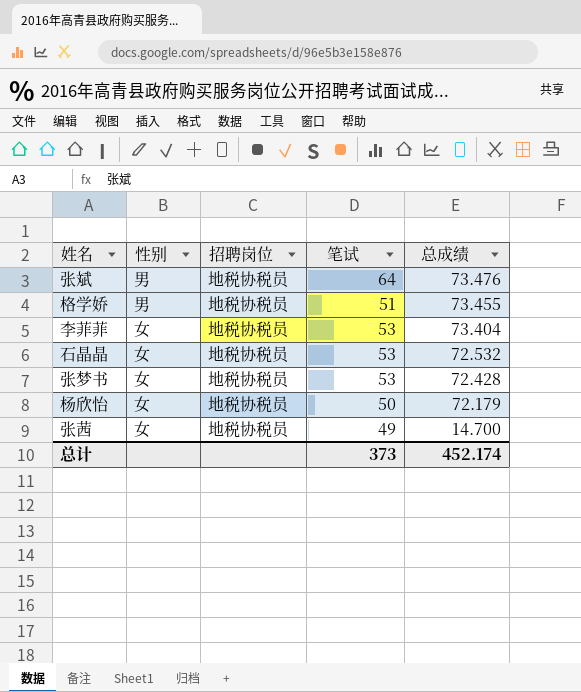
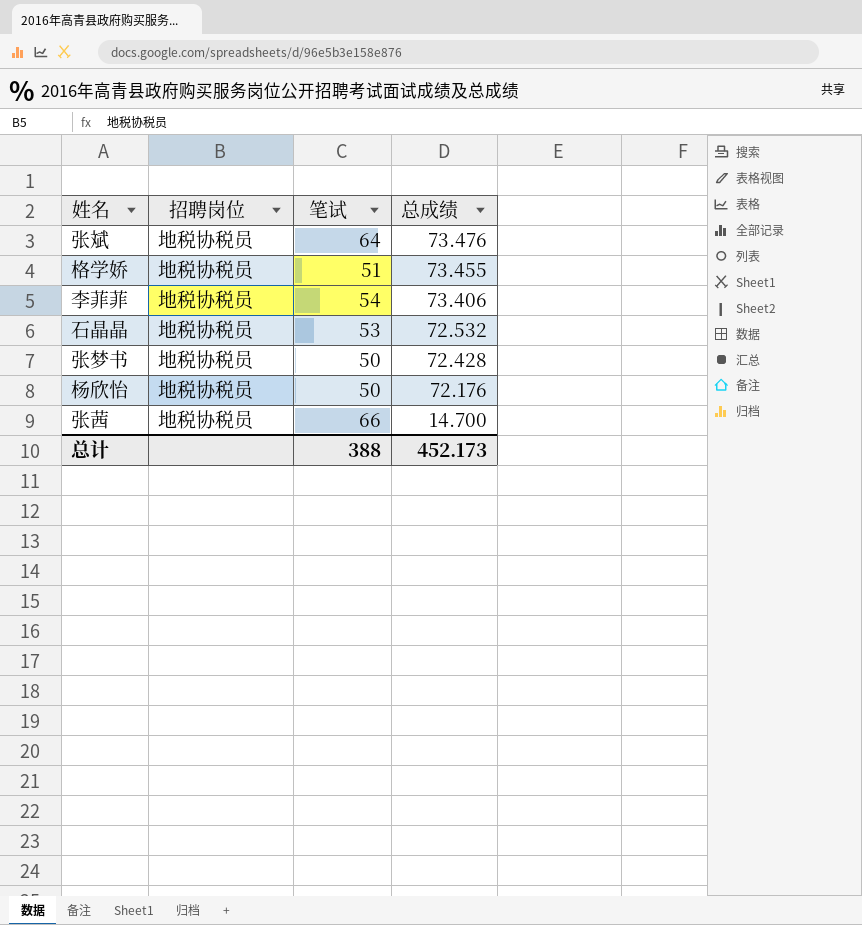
column 性别 | position: 2 -> none
李菲菲 | 笔试: 53 -> 54
李菲菲 | 总成绩: 73.404 -> 73.406
张梦书 | 笔试: 53 -> 50
杨欣怡 | 总成绩: 72.179 -> 72.176
张茜 | 笔试: 49 -> 66
总计 | 笔试: 373 -> 388
总计 | 总成绩: 452.174 -> 452.173

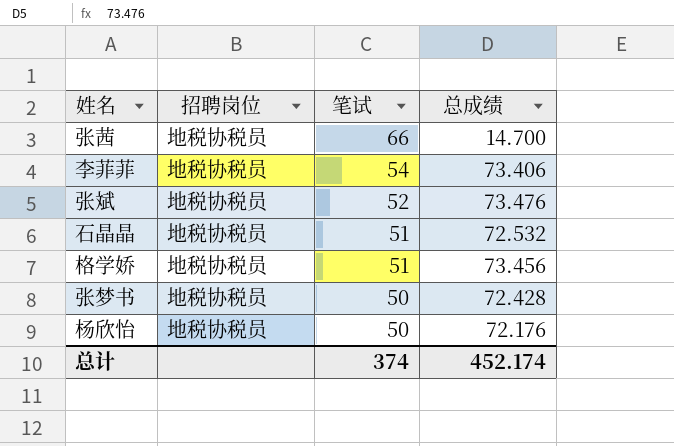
row order: 总成绩 descending -> 笔试 descending
张斌 | 笔试: 64 -> 52
石晶晶 | 笔试: 53 -> 51
格学娇 | 总成绩: 73.455 -> 73.456
总计 | 笔试: 388 -> 374
总计 | 总成绩: 452.173 -> 452.174

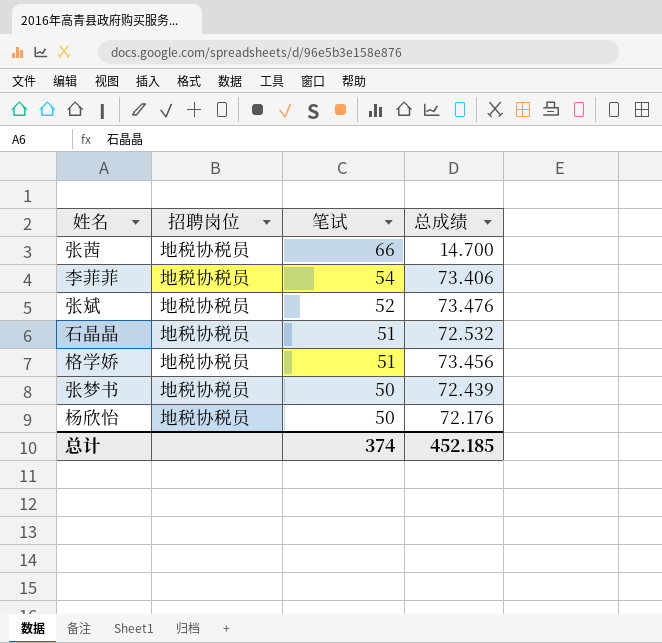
张梦书 | 总成绩: 72.428 -> 72.439
总计 | 总成绩: 452.174 -> 452.185

